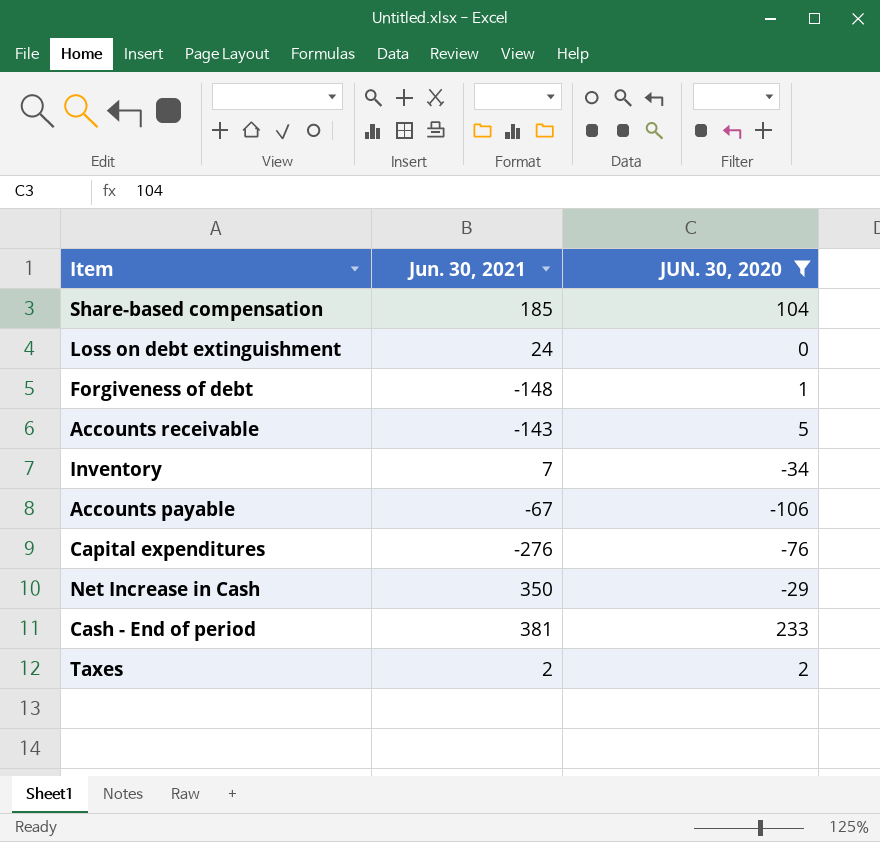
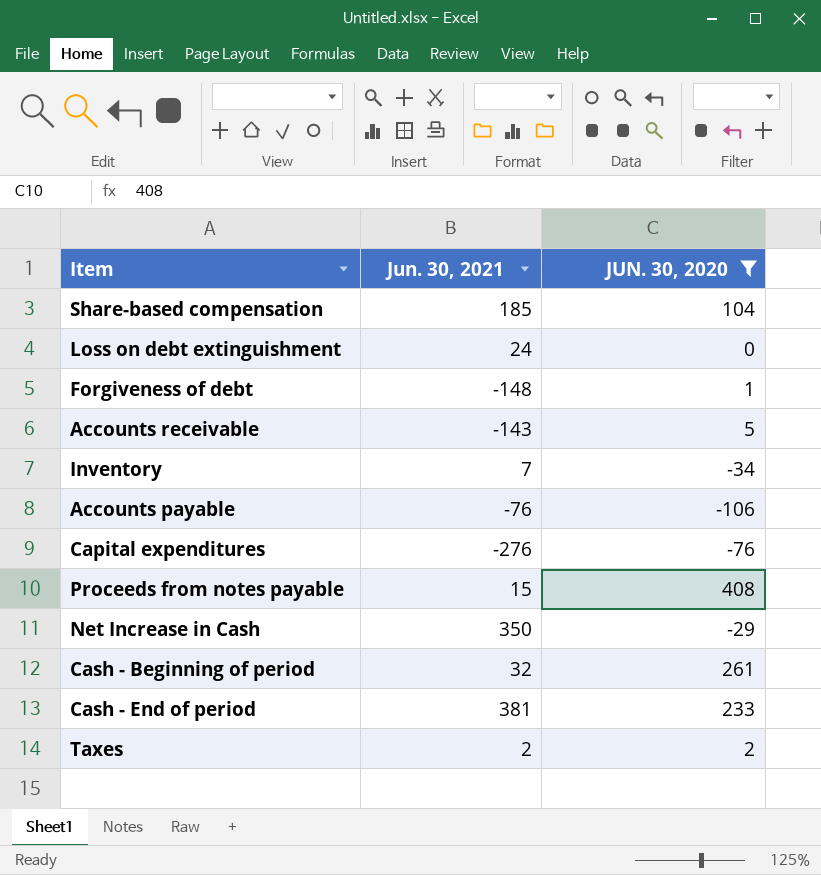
Accounts payable | Jun. 30, 2021: -67 -> -76
row Proceeds from notes payable: none -> 15 | 408
row Cash - Beginning of period: none -> 32 | 261

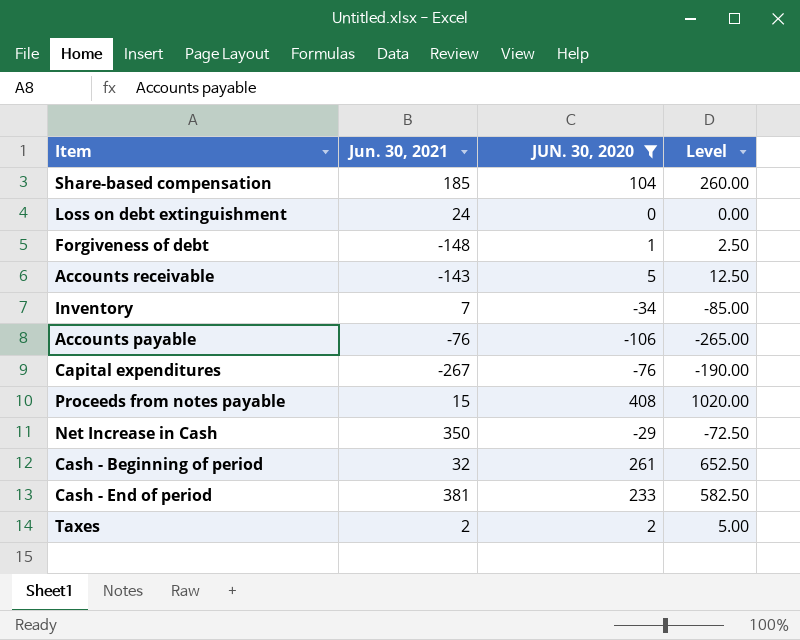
column Level | formula: none -> [JUN. 30, 2020] * 2.5
Capital expenditures | Jun. 30, 2021: -276 -> -267

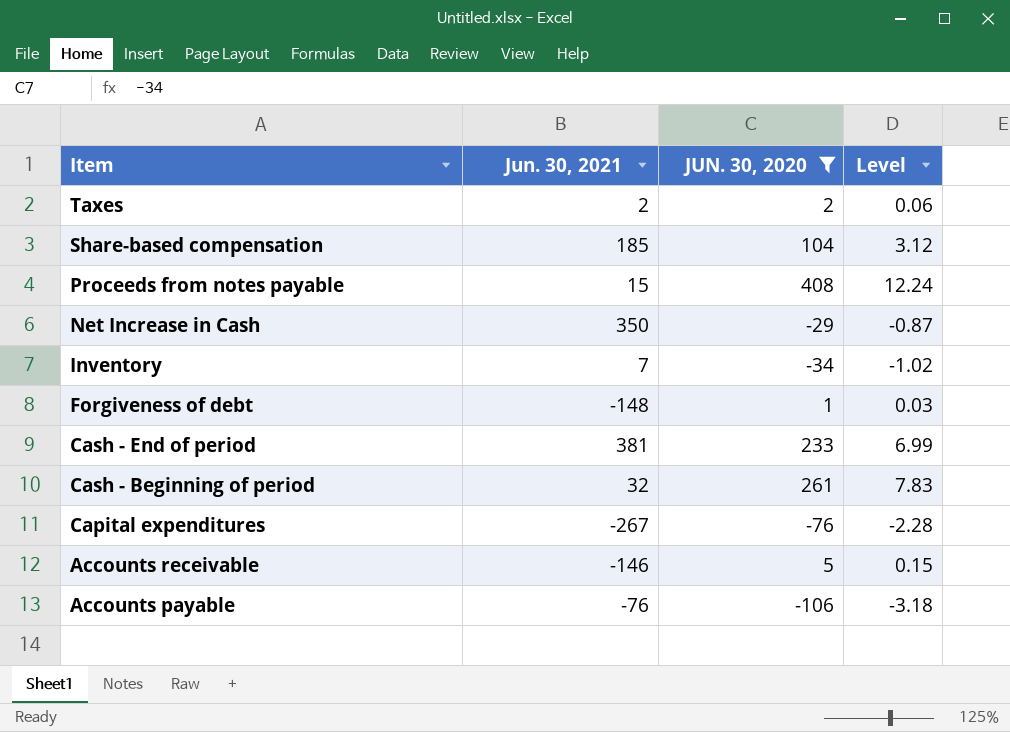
row order: none -> Item descending
column Level | formula: [JUN. 30, 2020] * 2.5 -> [JUN. 30, 2020] * 0.03
row Loss on debt extinguishment: 24 | 0 | 0.00 -> none
Accounts receivable | Jun. 30, 2021: -143 -> -146

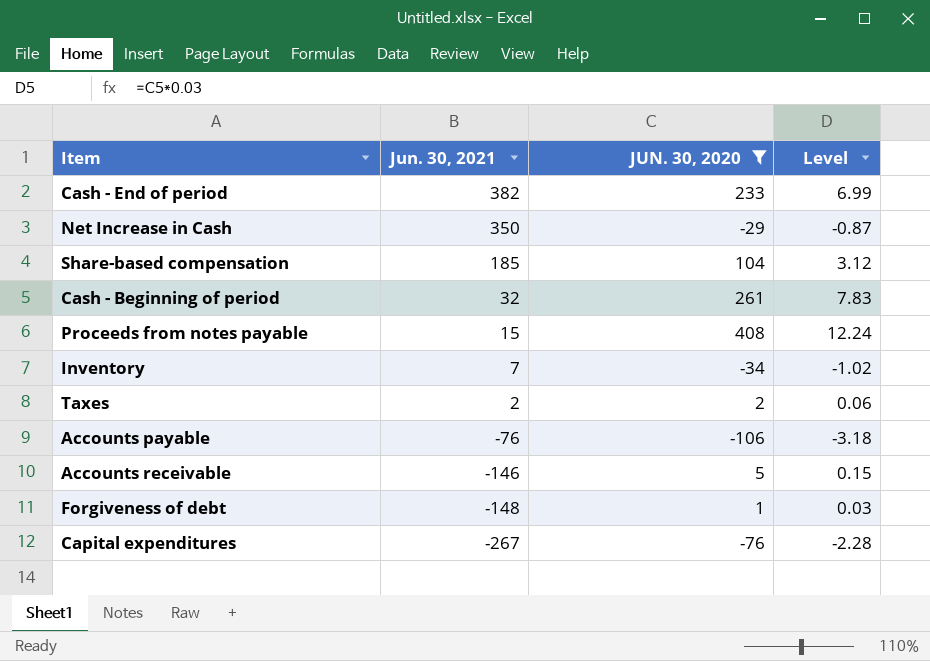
row order: Item descending -> Jun. 30, 2021 descending
Cash - End of period | Jun. 30, 2021: 381 -> 382

